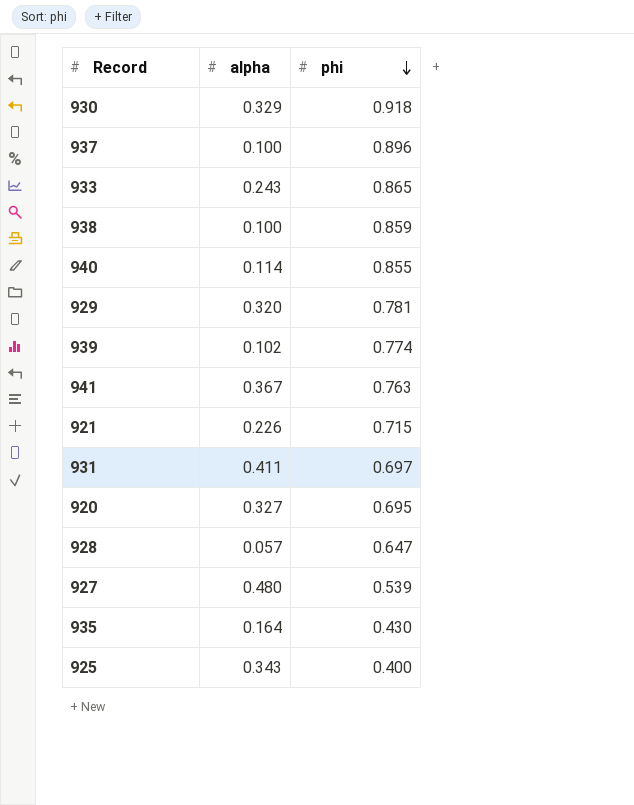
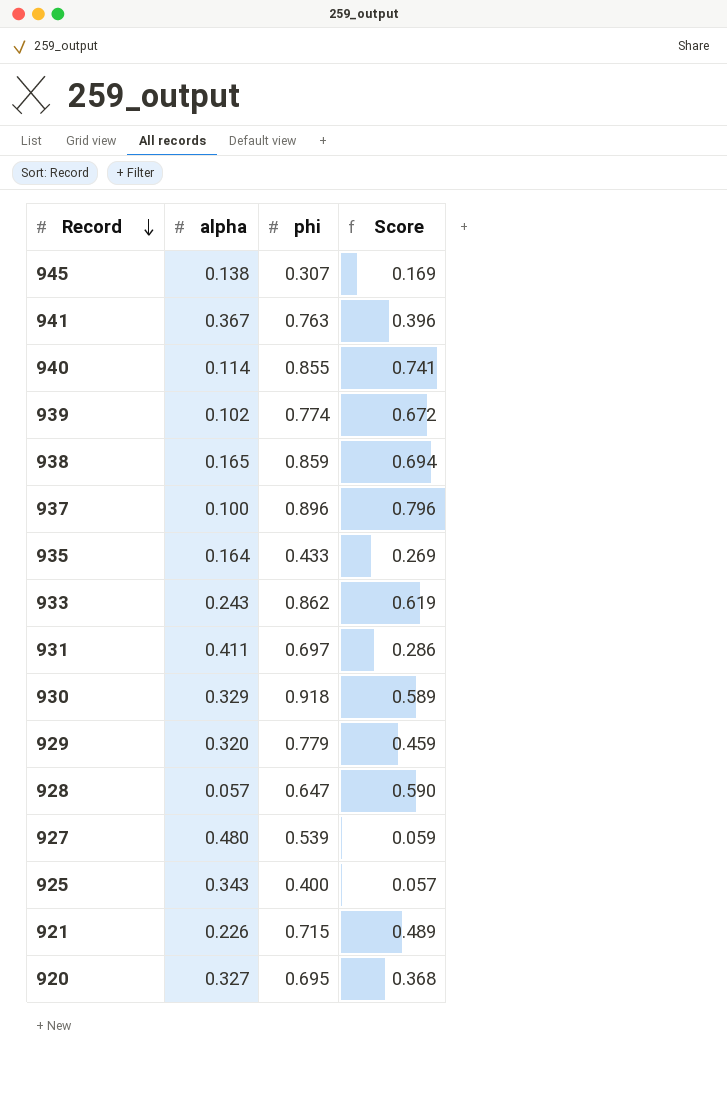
row order: phi descending -> Record descending
column Score | formula: none -> [phi] - [alpha]
row 945: none -> 0.138 | 0.307 | 0.169
938 | alpha: 0.100 -> 0.165
935 | phi: 0.430 -> 0.433
933 | phi: 0.865 -> 0.862
929 | phi: 0.781 -> 0.779

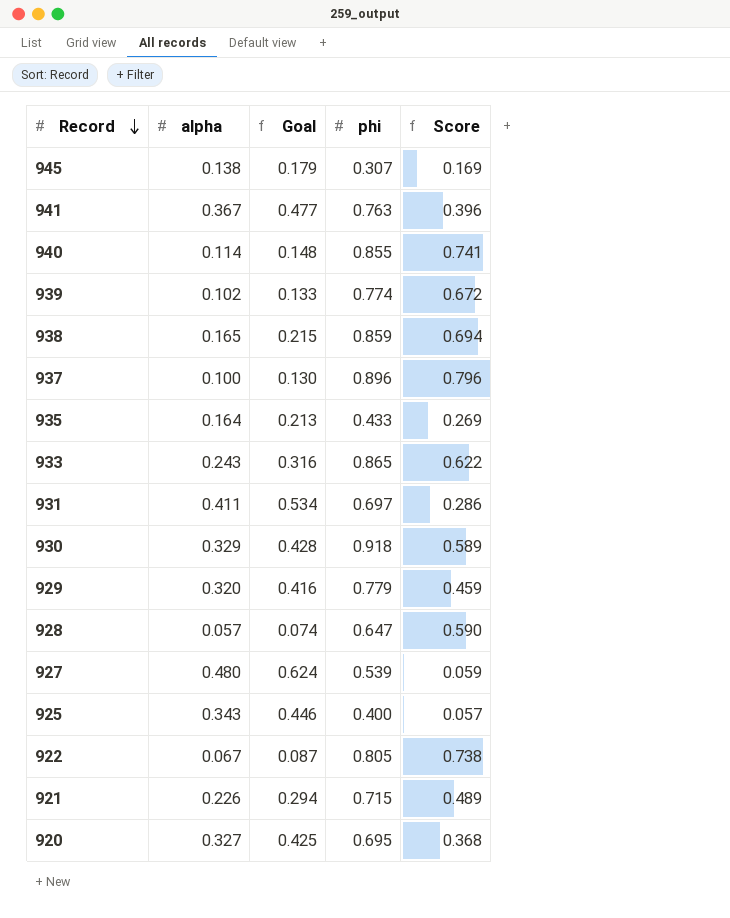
column Goal | formula: none -> [alpha] * 1.3
933 | phi: 0.862 -> 0.865
933 | Score: 0.619 -> 0.622
row 922: none -> 0.067 | 0.087 | 0.805 | 0.738

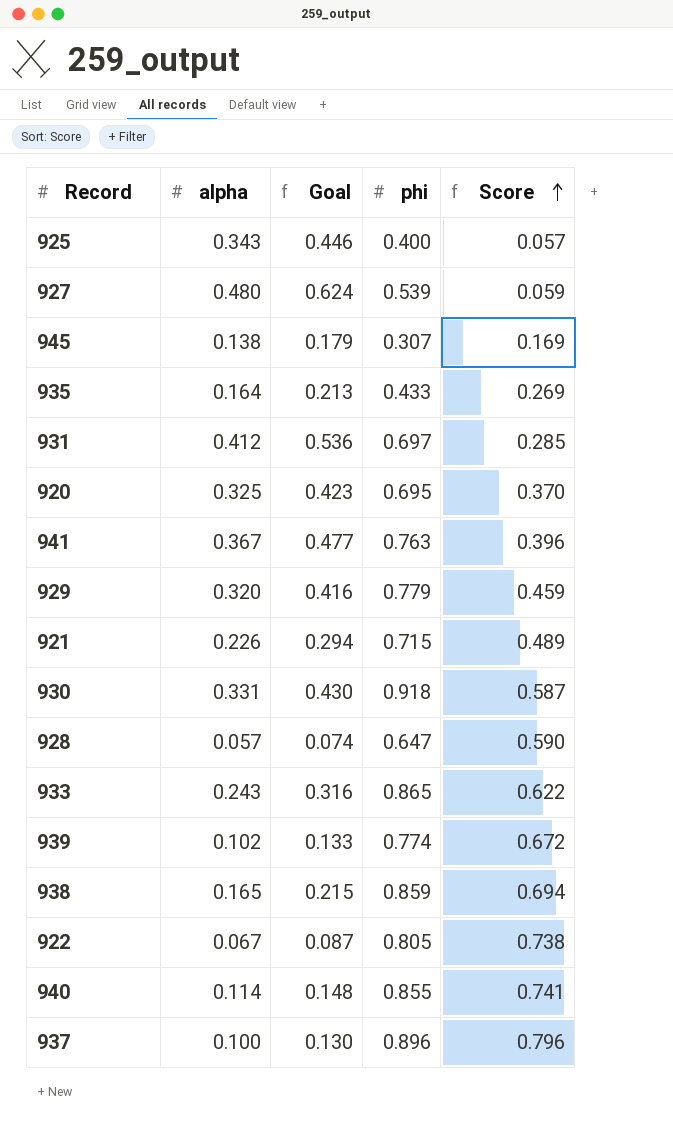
row order: Record descending -> Score ascending
931 | alpha: 0.411 -> 0.412
931 | Goal: 0.534 -> 0.536
931 | Score: 0.286 -> 0.285
920 | alpha: 0.327 -> 0.325
920 | Goal: 0.425 -> 0.423
920 | Score: 0.368 -> 0.370
930 | alpha: 0.329 -> 0.331
930 | Goal: 0.428 -> 0.430
930 | Score: 0.589 -> 0.587

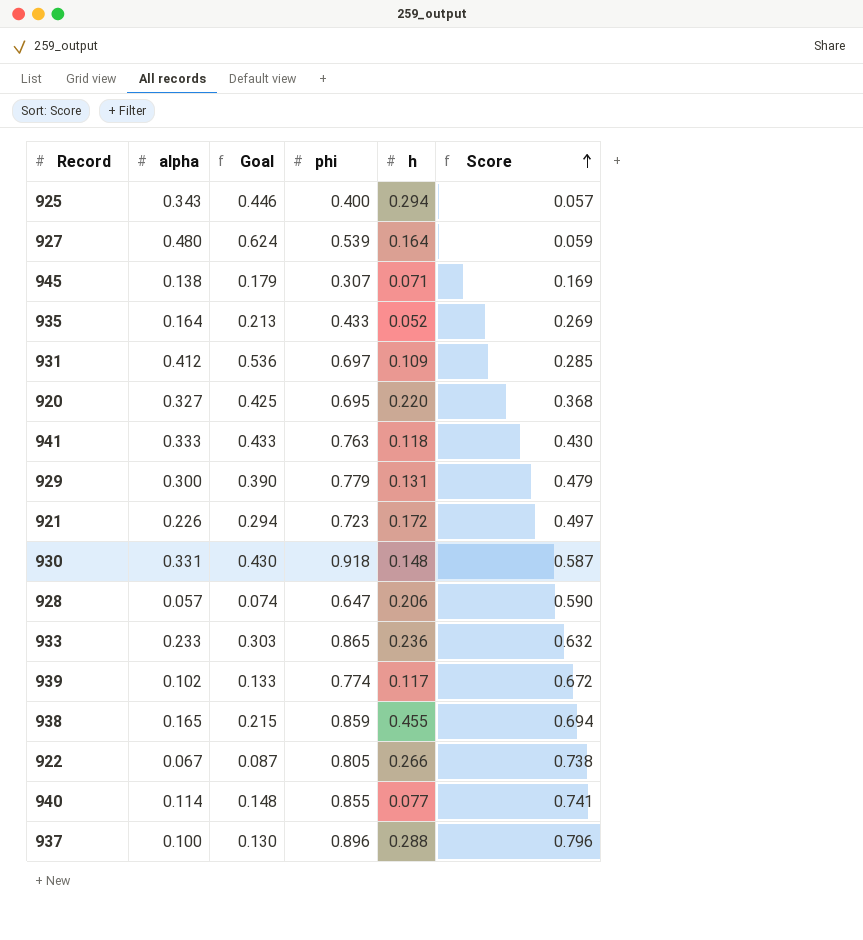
column h | position: none -> 5
920 | alpha: 0.325 -> 0.327
920 | Goal: 0.423 -> 0.425
920 | Score: 0.370 -> 0.368
941 | alpha: 0.367 -> 0.333
941 | Goal: 0.477 -> 0.433
941 | Score: 0.396 -> 0.430
929 | alpha: 0.320 -> 0.300
929 | Goal: 0.416 -> 0.390
929 | Score: 0.459 -> 0.479
921 | phi: 0.715 -> 0.723
921 | Score: 0.489 -> 0.497
933 | alpha: 0.243 -> 0.233
933 | Goal: 0.316 -> 0.303
933 | Score: 0.622 -> 0.632

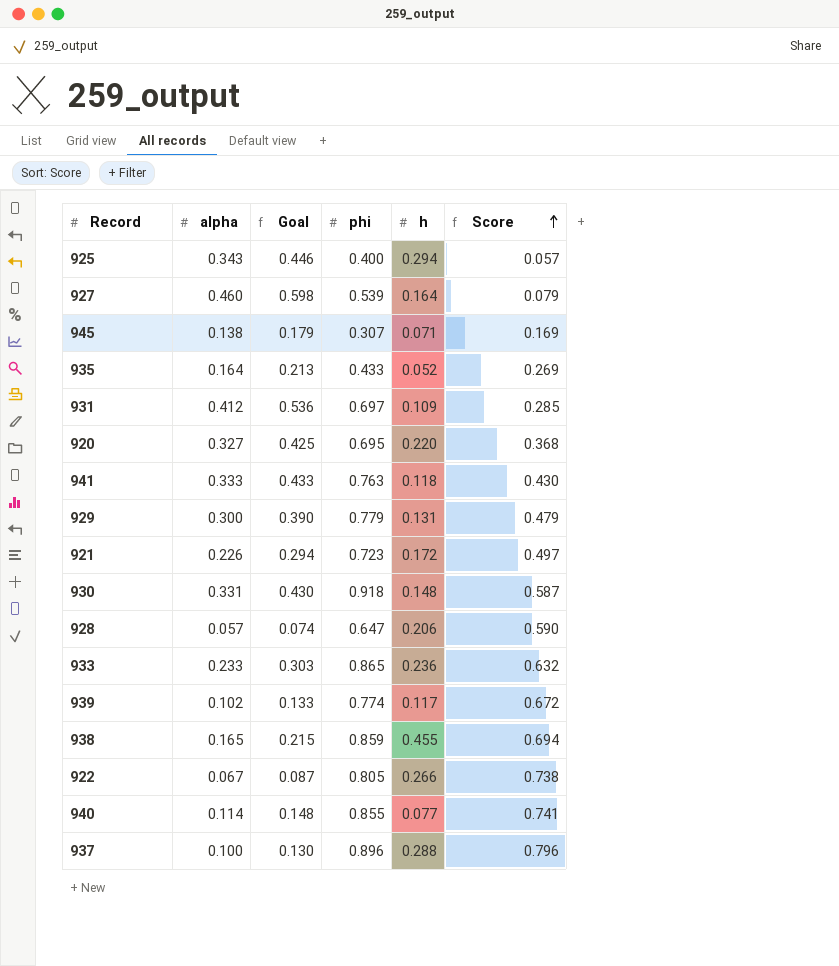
927 | alpha: 0.480 -> 0.460
927 | Goal: 0.624 -> 0.598
927 | Score: 0.059 -> 0.079

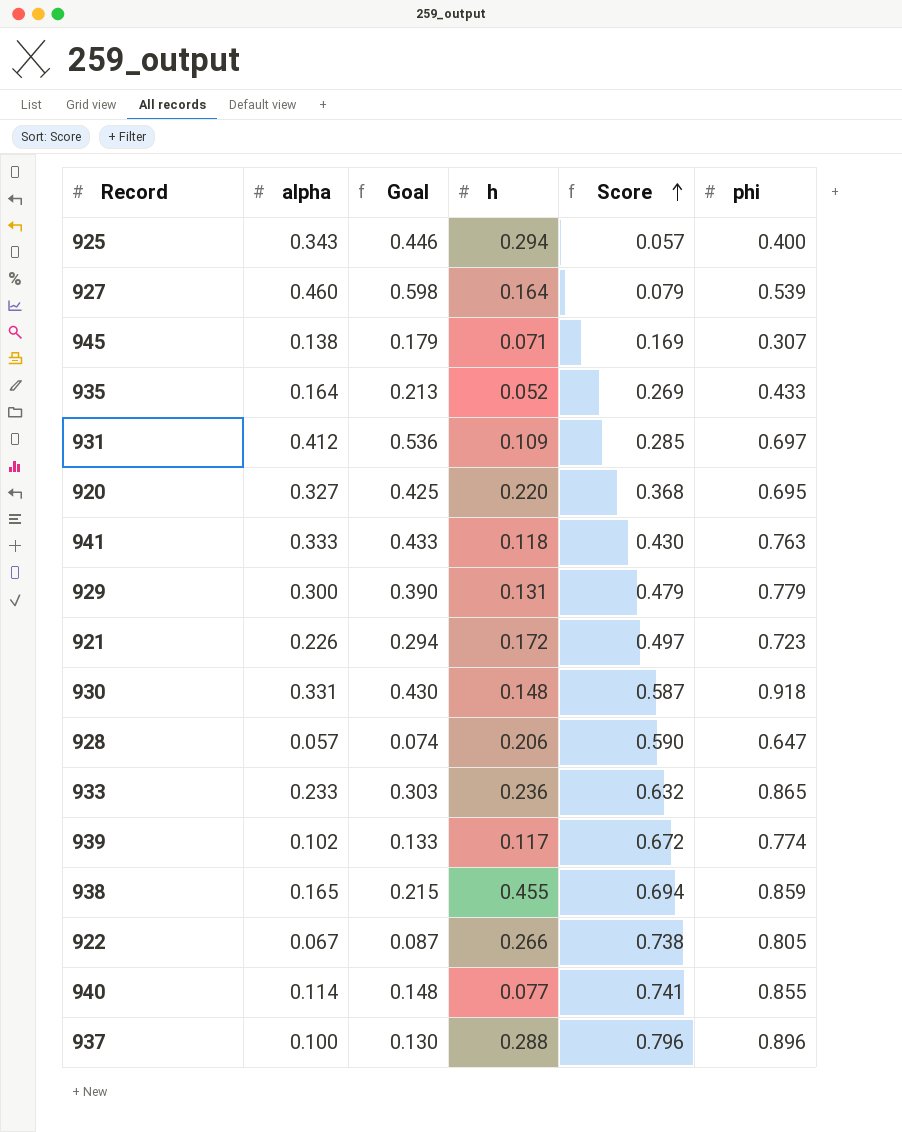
column phi | position: 4 -> 6

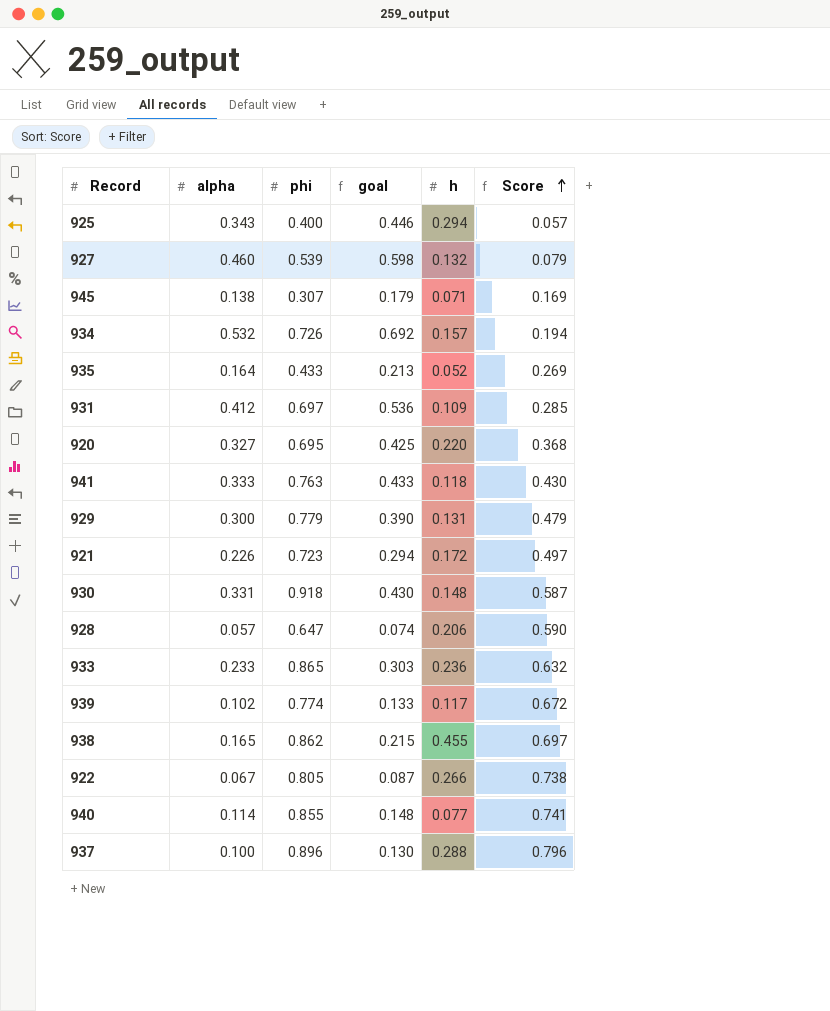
column phi | position: 6 -> 3
column name: Goal -> goal
927 | h: 0.164 -> 0.132
row 934: none -> 0.532 | 0.726 | 0.692 | 0.157 | 0.194
938 | phi: 0.859 -> 0.862
938 | Score: 0.694 -> 0.697

